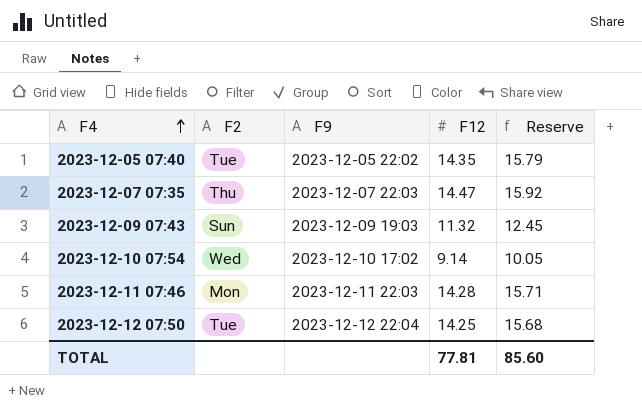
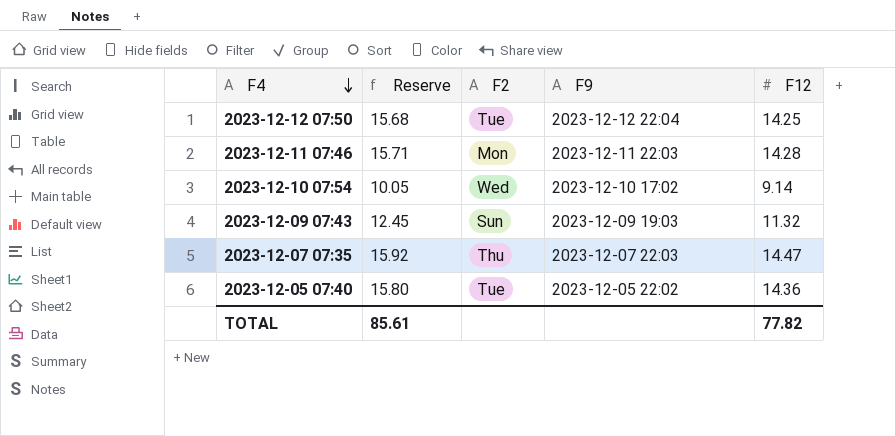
row order: F4 ascending -> F4 descending
column Reserve | position: 5 -> 2
2023-12-05 07:40 | Reserve: 15.79 -> 15.80
2023-12-05 07:40 | F12: 14.35 -> 14.36
TOTAL | Reserve: 85.60 -> 85.61
TOTAL | F12: 77.81 -> 77.82

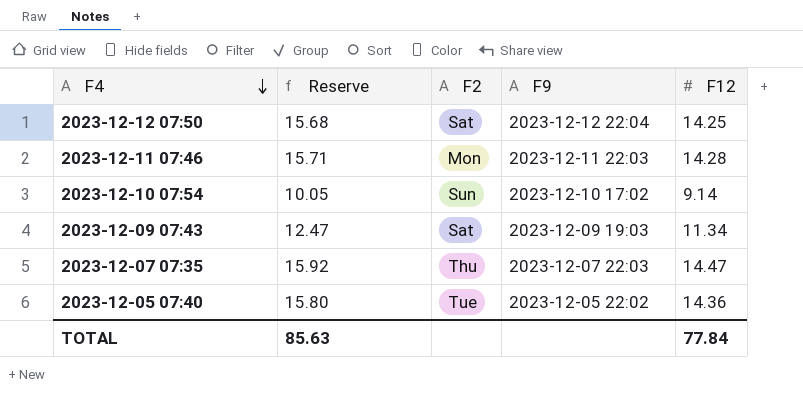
2023-12-12 07:50 | F2: Tue -> Sat
2023-12-10 07:54 | F2: Wed -> Sun
2023-12-09 07:43 | Reserve: 12.45 -> 12.47
2023-12-09 07:43 | F2: Sun -> Sat
2023-12-09 07:43 | F12: 11.32 -> 11.34
TOTAL | Reserve: 85.61 -> 85.63
TOTAL | F12: 77.82 -> 77.84

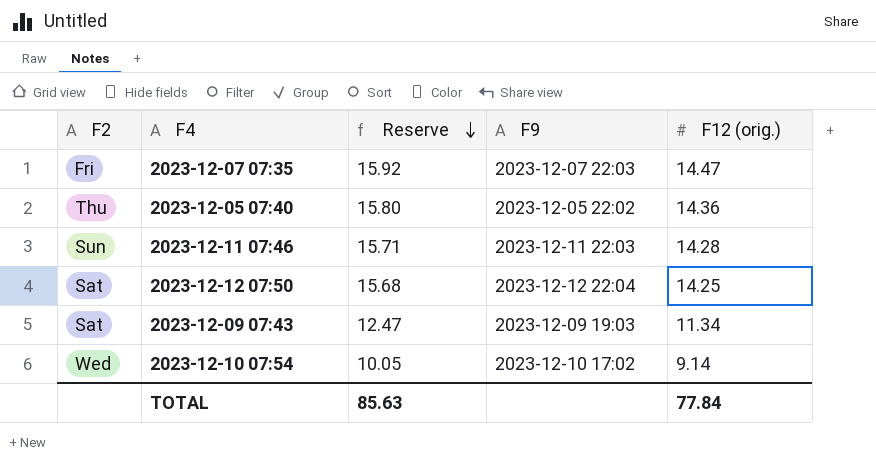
row order: F4 descending -> Reserve descending
column F2 | position: 3 -> 1
column name: F12 -> F12 (orig.)
2023-12-07 07:35 | F2: Thu -> Fri
2023-12-05 07:40 | F2: Tue -> Thu
2023-12-11 07:46 | F2: Mon -> Sun
2023-12-10 07:54 | F2: Sun -> Wed

